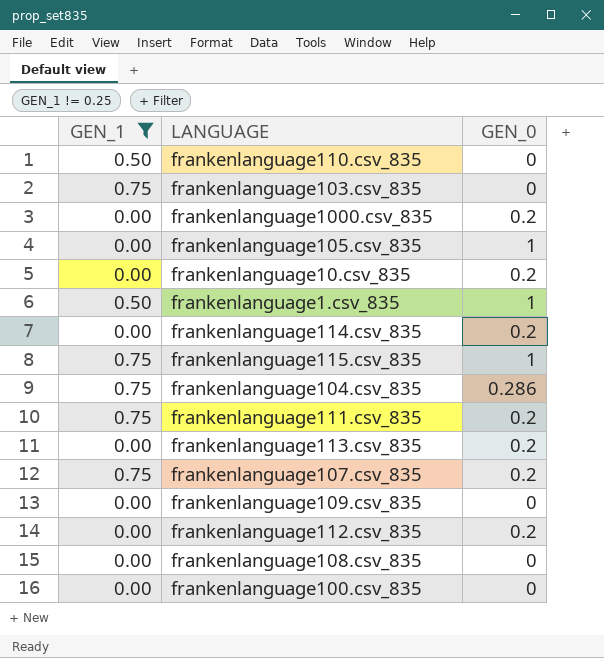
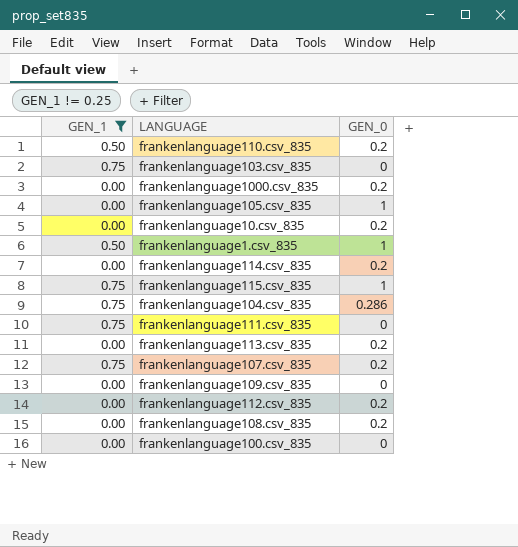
frankenlanguage110.csv_835 | GEN_0: 0 -> 0.2
frankenlanguage111.csv_835 | GEN_0: 0.2 -> 0
frankenlanguage108.csv_835 | GEN_0: 0 -> 0.2

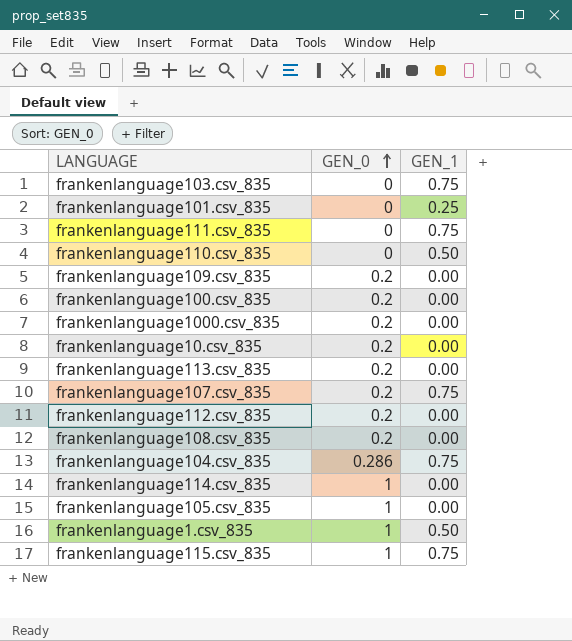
filter: GEN_1 != 0.25 -> none
row order: none -> GEN_0 ascending
column GEN_1 | position: 1 -> 3
frankenlanguage110.csv_835 | GEN_0: 0.2 -> 0
frankenlanguage109.csv_835 | GEN_0: 0 -> 0.2
frankenlanguage100.csv_835 | GEN_0: 0 -> 0.2
frankenlanguage114.csv_835 | GEN_0: 0.2 -> 1

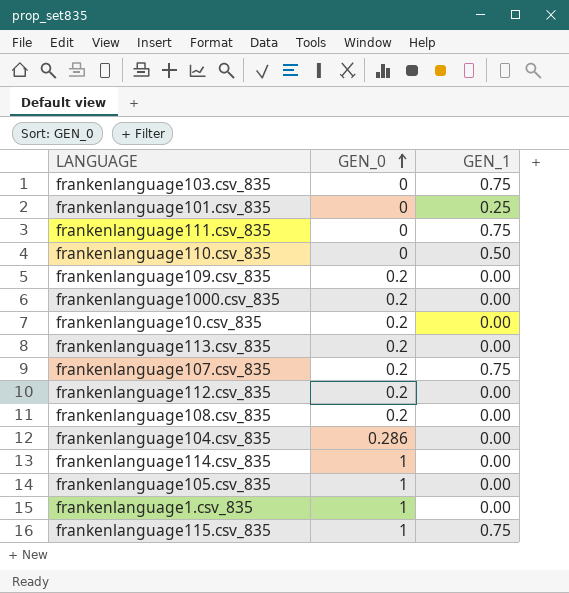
row frankenlanguage100.csv_835: 0.2 | 0.00 -> none
frankenlanguage104.csv_835 | GEN_1: 0.75 -> 0.00
frankenlanguage1.csv_835 | GEN_1: 0.50 -> 0.00

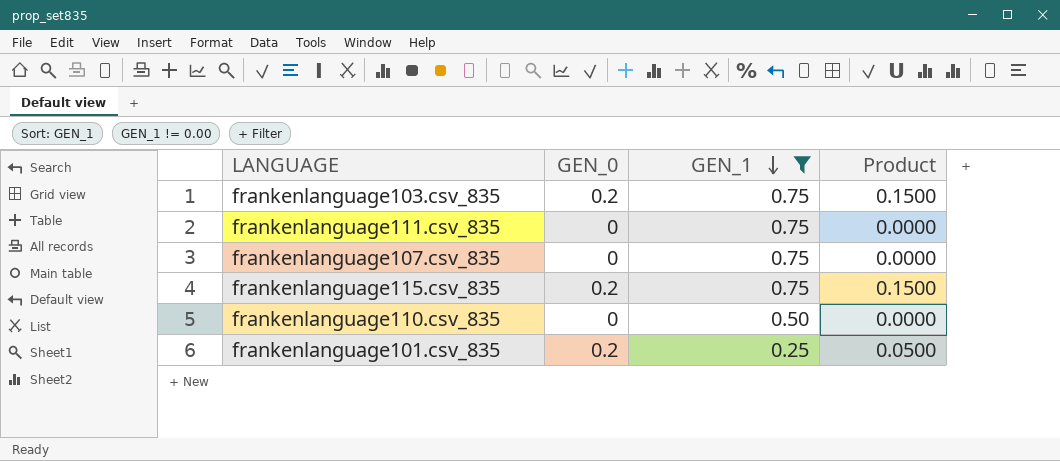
filter: none -> GEN_1 != 0.00
row order: GEN_0 ascending -> GEN_1 descending
column Product | formula: none -> [GEN_0] * [GEN_1]
frankenlanguage103.csv_835 | GEN_0: 0 -> 0.2
frankenlanguage107.csv_835 | GEN_0: 0.2 -> 0
frankenlanguage115.csv_835 | GEN_0: 1 -> 0.2
frankenlanguage101.csv_835 | GEN_0: 0 -> 0.2

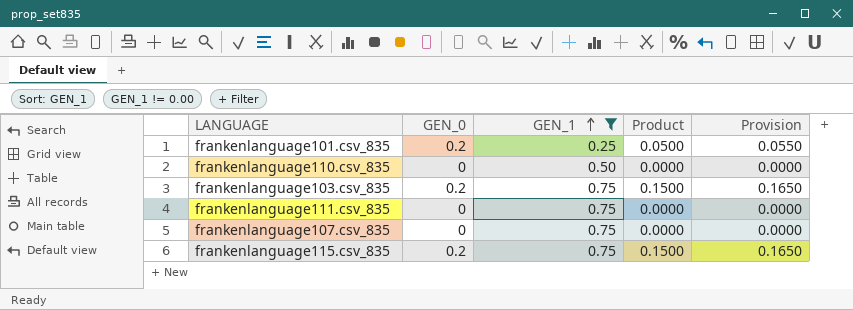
row order: GEN_1 descending -> GEN_1 ascending
column Provision | formula: none -> [Product] * 1.1

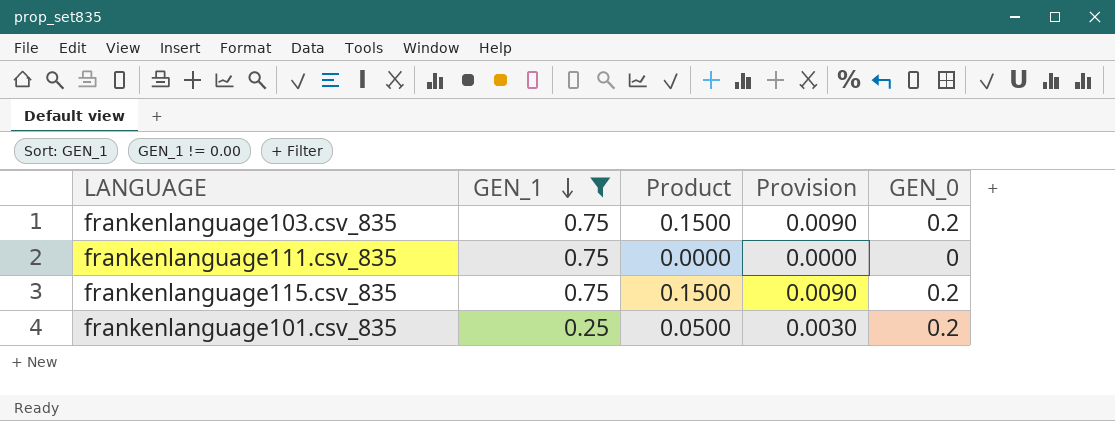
row order: GEN_1 ascending -> GEN_1 descending
column Provision | formula: [Product] * 1.1 -> [Product] * 0.06
column GEN_0 | position: 2 -> 5
row frankenlanguage110.csv_835: 0 | 0.50 | 0.0000 | 0.0000 -> none
row frankenlanguage107.csv_835: 0 | 0.75 | 0.0000 | 0.0000 -> none

